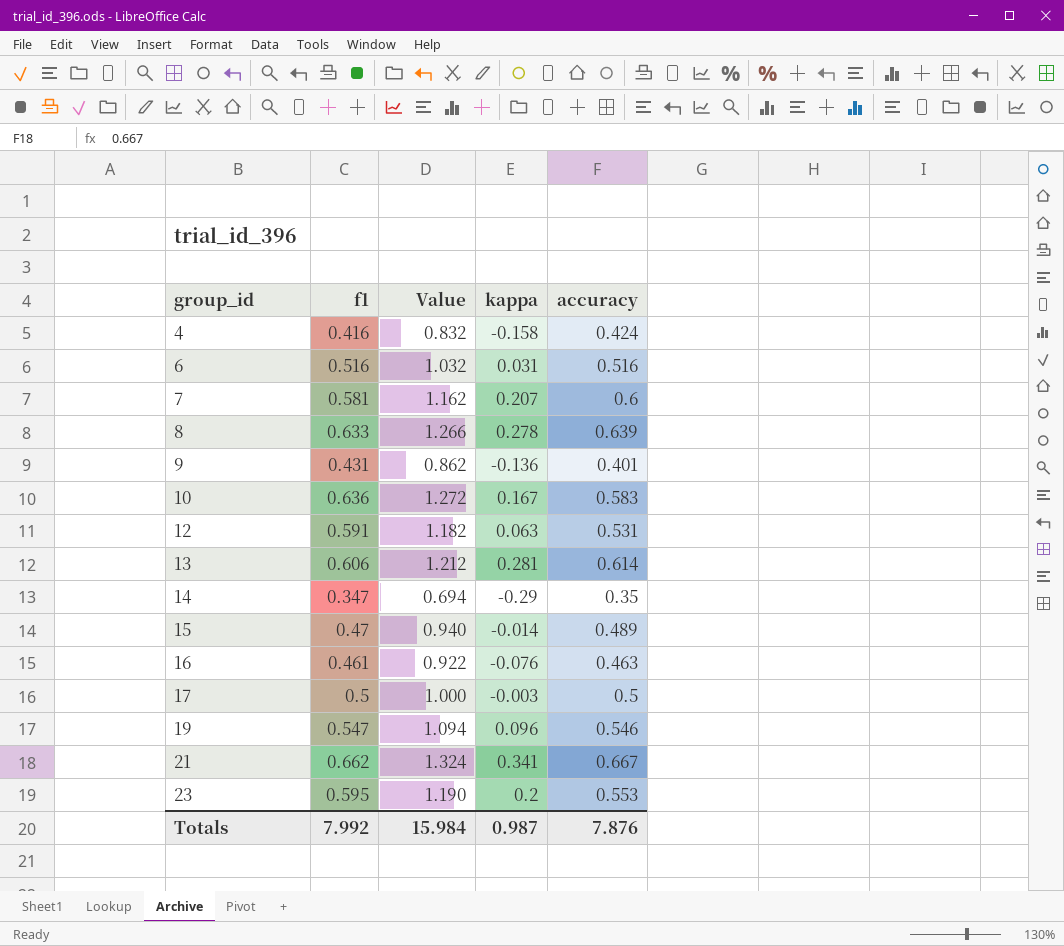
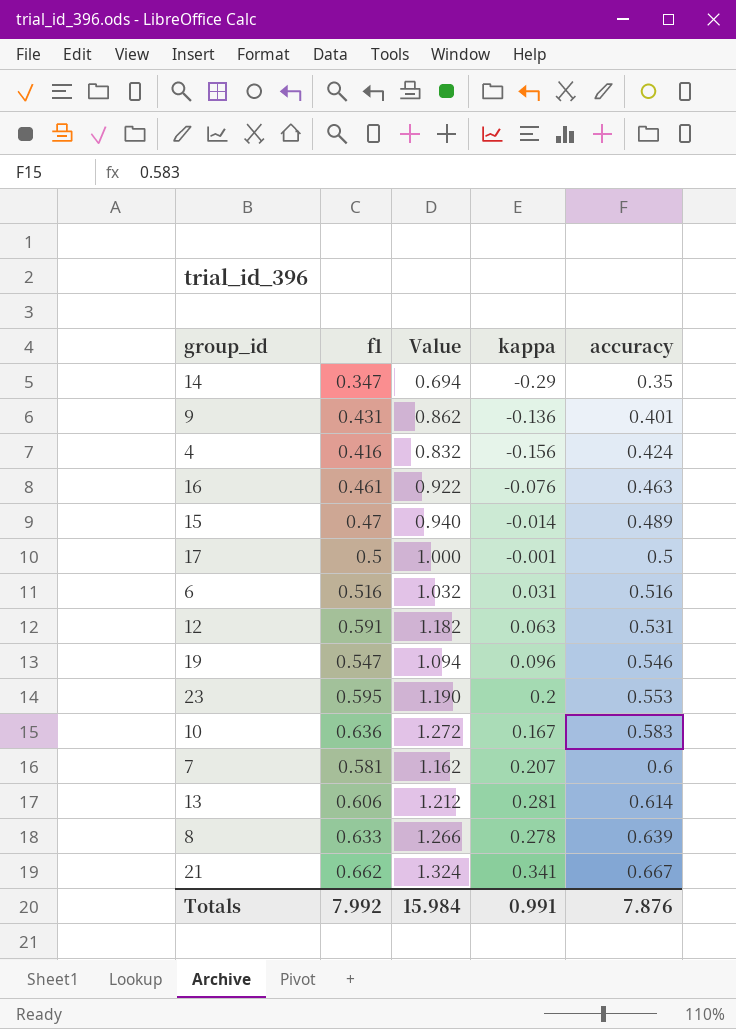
row order: group_id ascending -> accuracy ascending
4 | kappa: -0.158 -> -0.156
17 | kappa: -0.003 -> -0.001
Totals | kappa: 0.987 -> 0.991

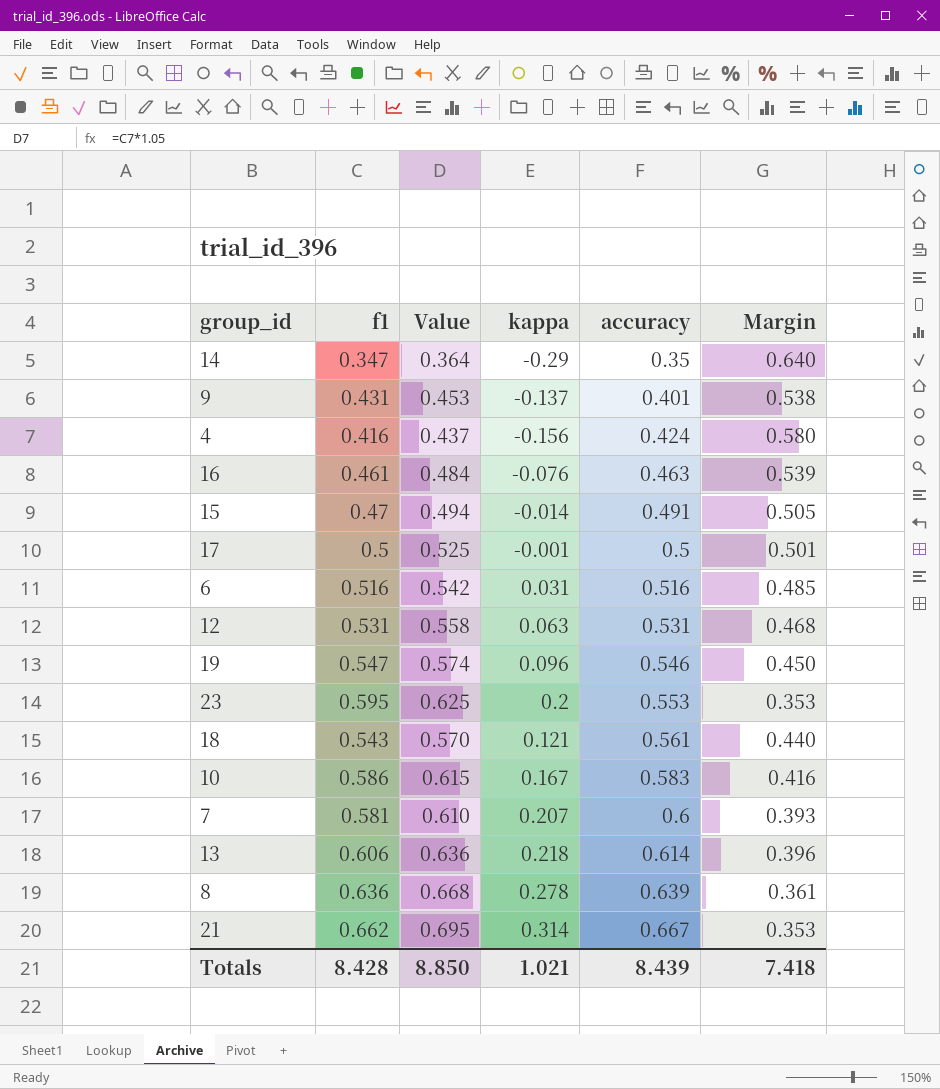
column Value | formula: [f1] * 2 -> [f1] * 1.05
column Margin | formula: none -> [accuracy] - [kappa]
9 | kappa: -0.136 -> -0.137
15 | accuracy: 0.489 -> 0.491
12 | f1: 0.591 -> 0.531
row 18: none -> 0.543 | 0.570 | 0.121 | 0.561 | 0.440
10 | f1: 0.636 -> 0.586
13 | kappa: 0.281 -> 0.218
8 | f1: 0.633 -> 0.636
21 | kappa: 0.341 -> 0.314
Totals | f1: 7.992 -> 8.428
Totals | Value: 15.984 -> 8.850
Totals | kappa: 0.991 -> 1.021
Totals | accuracy: 7.876 -> 8.439

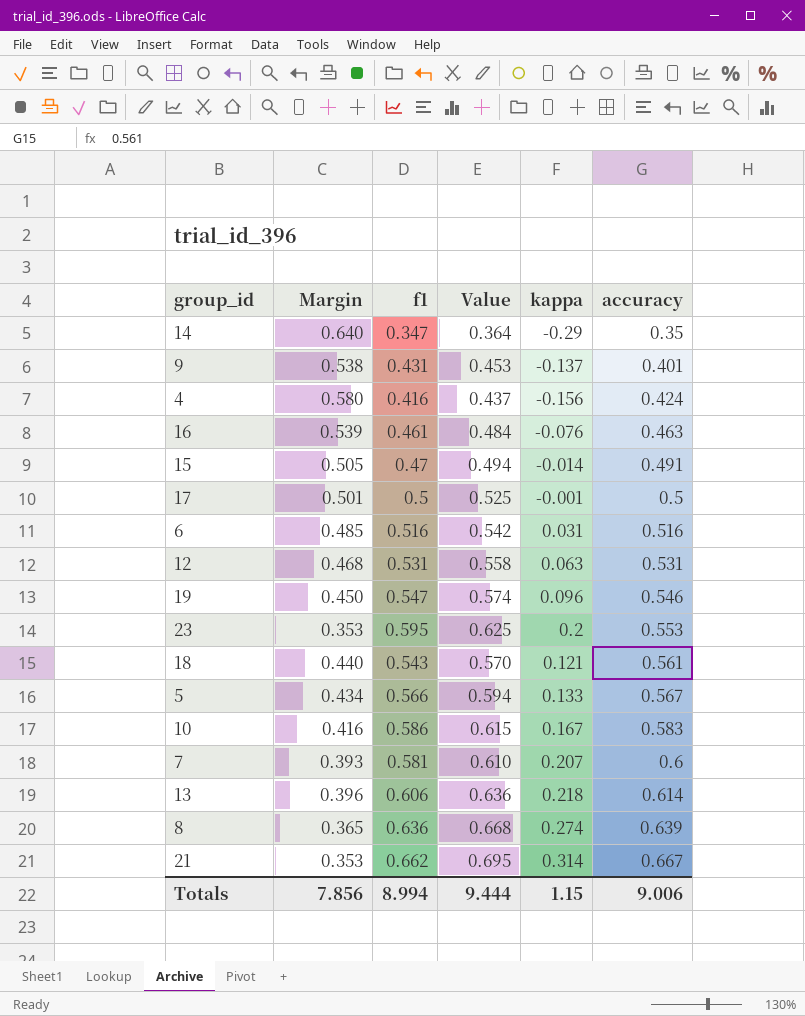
column Margin | position: 6 -> 2
row 5: none -> 0.434 | 0.566 | 0.594 | 0.133 | 0.567
8 | Margin: 0.361 -> 0.365
8 | kappa: 0.278 -> 0.274
Totals | Margin: 7.418 -> 7.856
Totals | f1: 8.428 -> 8.994
Totals | Value: 8.850 -> 9.444
Totals | kappa: 1.021 -> 1.15
Totals | accuracy: 8.439 -> 9.006

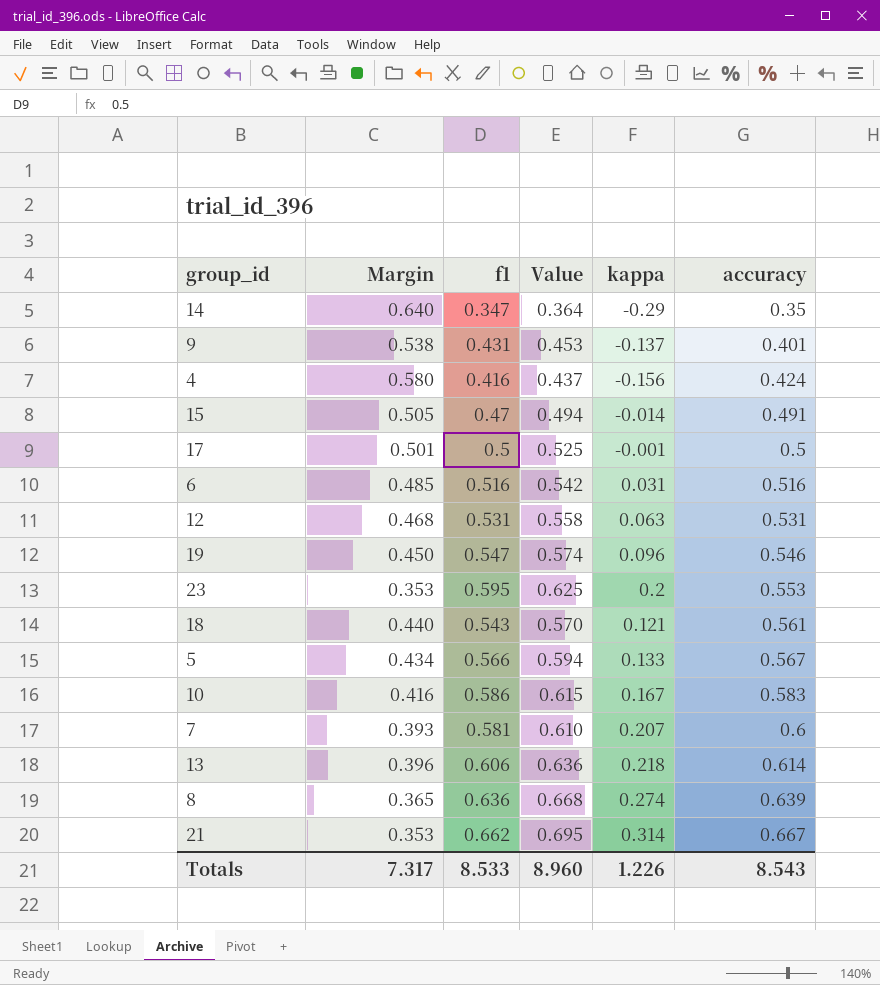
row 16: 0.539 | 0.461 | 0.484 | -0.076 | 0.463 -> none
Totals | Margin: 7.856 -> 7.317
Totals | f1: 8.994 -> 8.533
Totals | Value: 9.444 -> 8.960
Totals | kappa: 1.15 -> 1.226
Totals | accuracy: 9.006 -> 8.543

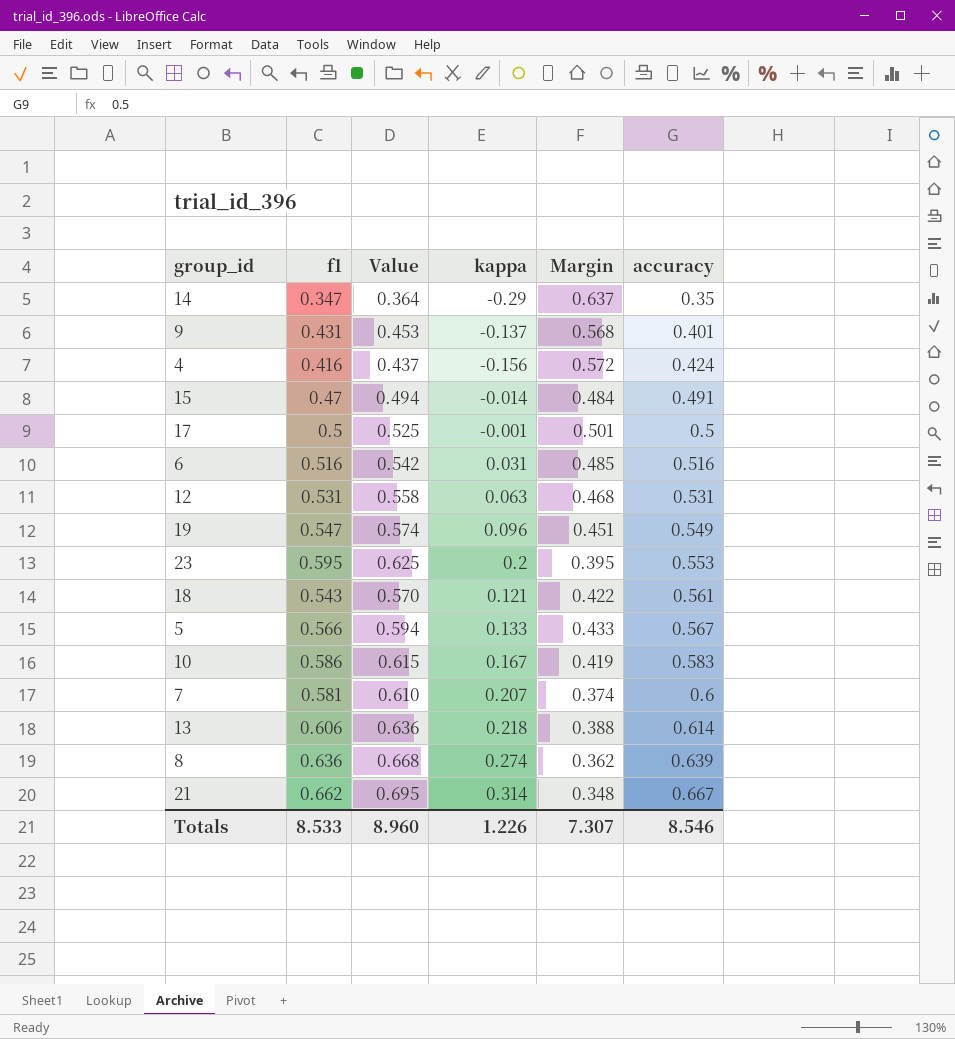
column Margin | formula: [accuracy] - [kappa] -> [f1] - [kappa]
column Margin | position: 2 -> 5
19 | accuracy: 0.546 -> 0.549
Totals | Margin: 7.317 -> 7.307
Totals | accuracy: 8.543 -> 8.546

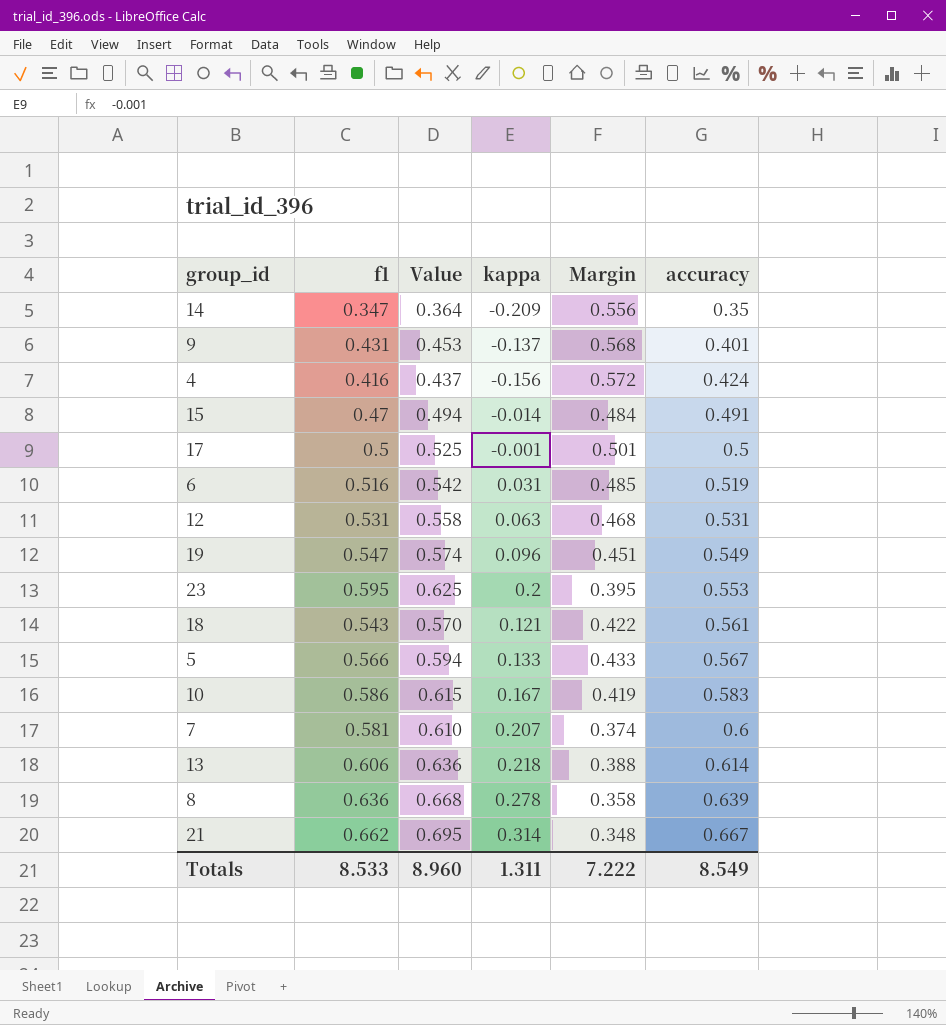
14 | kappa: -0.29 -> -0.209
14 | Margin: 0.637 -> 0.556
6 | accuracy: 0.516 -> 0.519
8 | kappa: 0.274 -> 0.278
8 | Margin: 0.362 -> 0.358
Totals | kappa: 1.226 -> 1.311
Totals | Margin: 7.307 -> 7.222
Totals | accuracy: 8.546 -> 8.549

